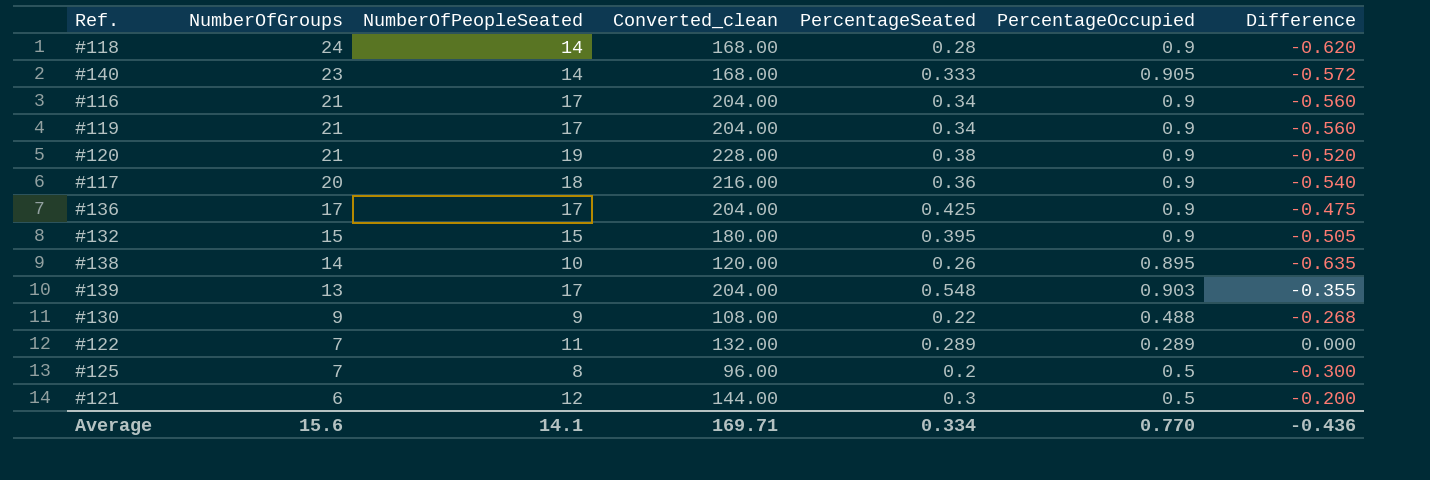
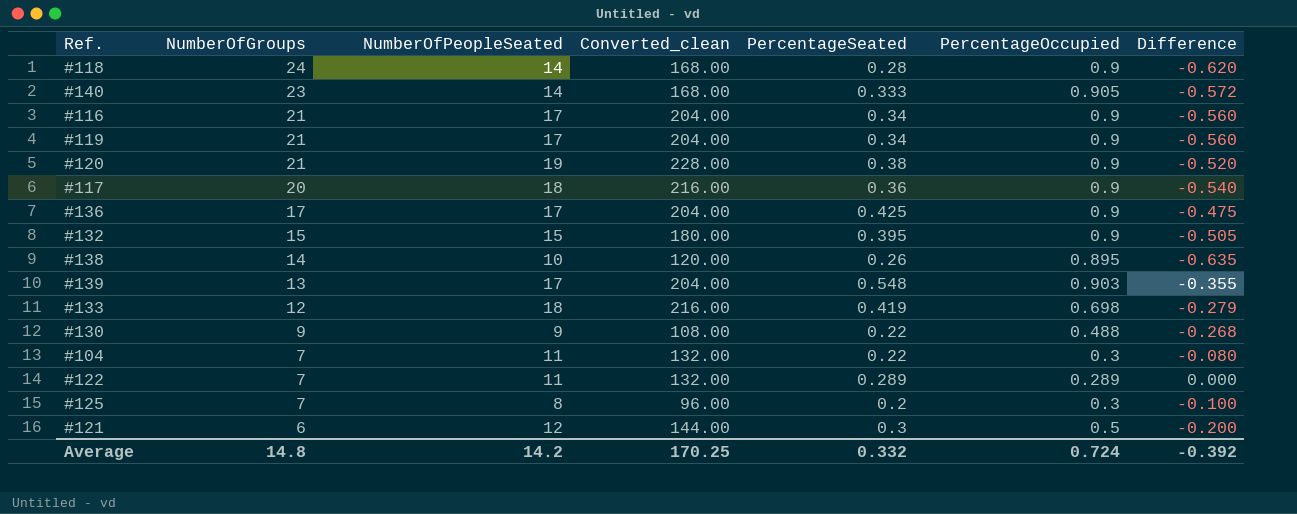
row #133: none -> 12 | 18 | 216.00 | 0.419 | 0.698 | -0.279
row #104: none -> 7 | 11 | 132.00 | 0.22 | 0.3 | -0.080
#125 | PercentageOccupied: 0.5 -> 0.3
#125 | Difference: -0.300 -> -0.100
Average | NumberOfGroups: 15.6 -> 14.8
Average | NumberOfPeopleSeated: 14.1 -> 14.2
Average | Converted_clean: 169.71 -> 170.25
Average | PercentageSeated: 0.334 -> 0.332
Average | PercentageOccupied: 0.770 -> 0.724
Average | Difference: -0.436 -> -0.392

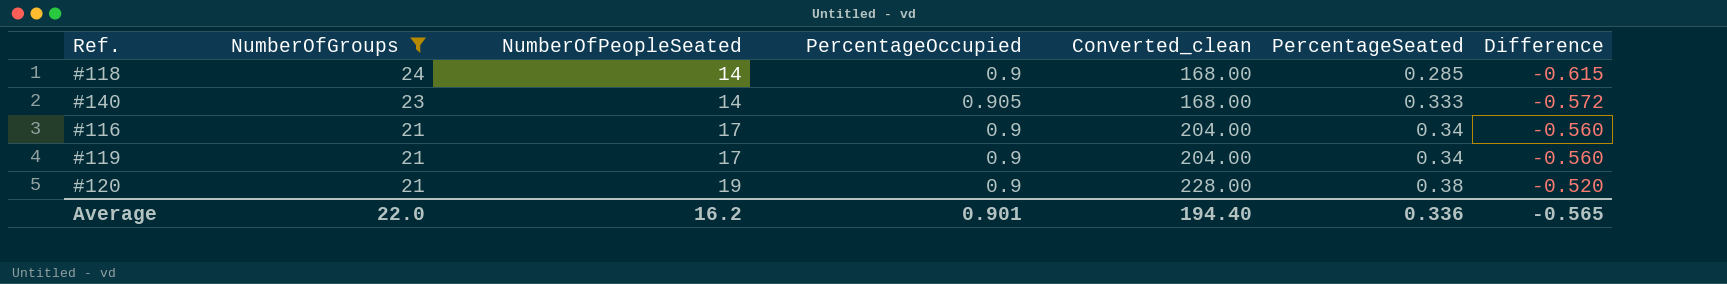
filter: none -> NumberOfGroups >= 21
column PercentageOccupied | position: 6 -> 4
#118 | PercentageSeated: 0.28 -> 0.285
#118 | Difference: -0.620 -> -0.615
Average | NumberOfGroups: 14.8 -> 22.0
Average | NumberOfPeopleSeated: 14.2 -> 16.2
Average | PercentageOccupied: 0.724 -> 0.901
Average | Converted_clean: 170.25 -> 194.40
Average | PercentageSeated: 0.332 -> 0.336
Average | Difference: -0.392 -> -0.565

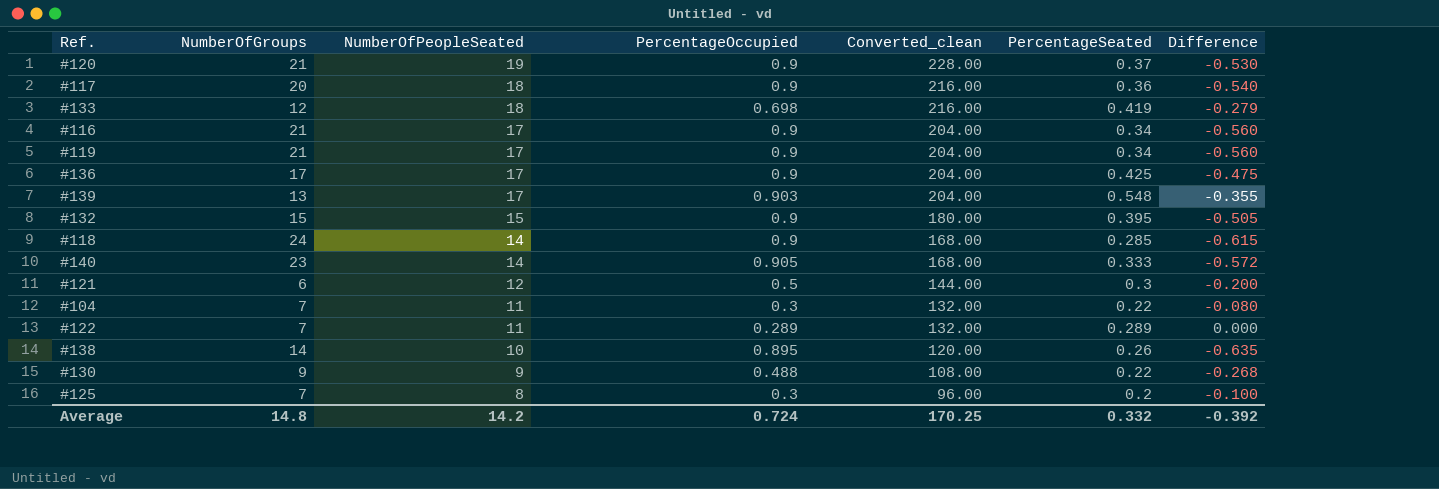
filter: NumberOfGroups >= 21 -> none
row order: NumberOfGroups descending -> NumberOfPeopleSeated descending
#120 | PercentageSeated: 0.38 -> 0.37
#120 | Difference: -0.520 -> -0.530
Average | NumberOfGroups: 22.0 -> 14.8
Average | NumberOfPeopleSeated: 16.2 -> 14.2
Average | PercentageOccupied: 0.901 -> 0.724
Average | Converted_clean: 194.40 -> 170.25
Average | PercentageSeated: 0.336 -> 0.332
Average | Difference: -0.565 -> -0.392

